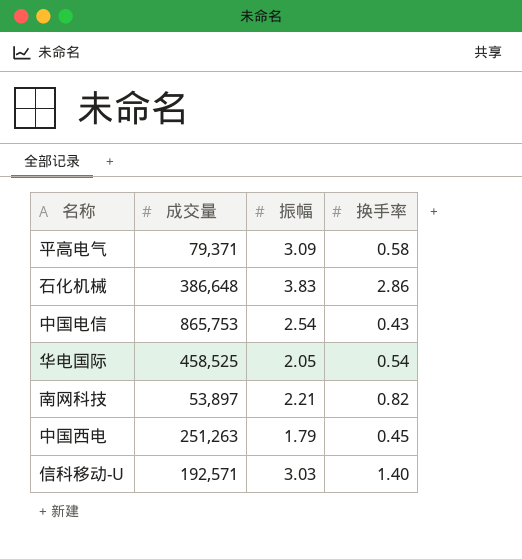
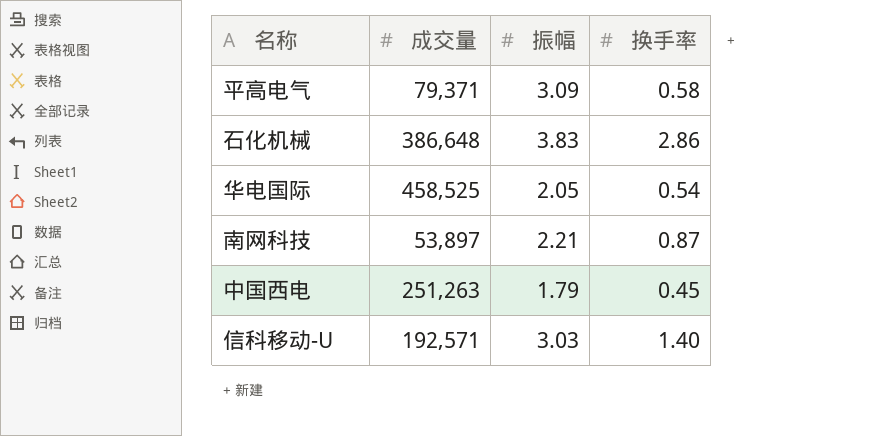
row 中国电信: 865,753 | 2.54 | 0.43 -> none
南网科技 | 换手率: 0.82 -> 0.87

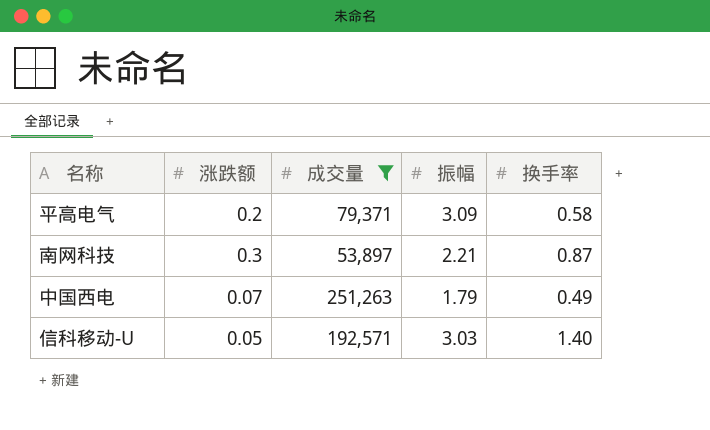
filter: none -> 成交量 <= 251,263
column 涨跌额 | position: none -> 2
中国西电 | 换手率: 0.45 -> 0.49

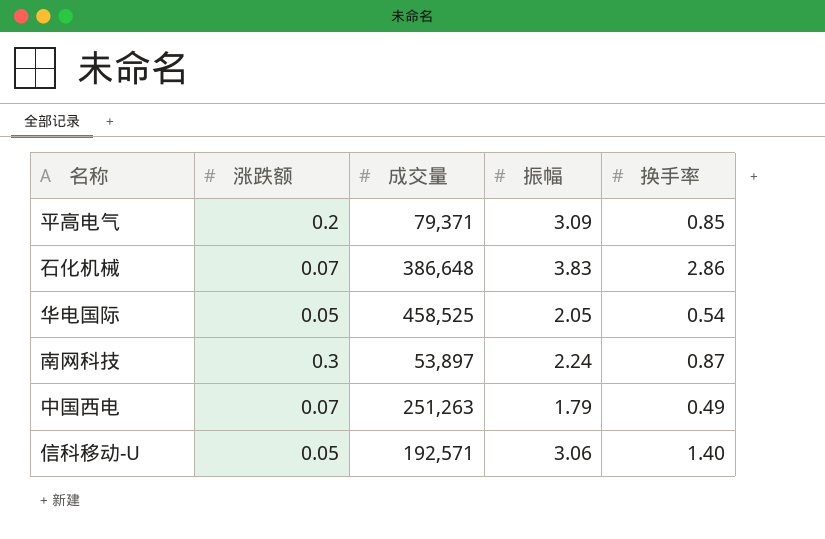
filter: 成交量 <= 251,263 -> none
平高电气 | 换手率: 0.58 -> 0.85
南网科技 | 振幅: 2.21 -> 2.24
信科移动-U | 振幅: 3.03 -> 3.06

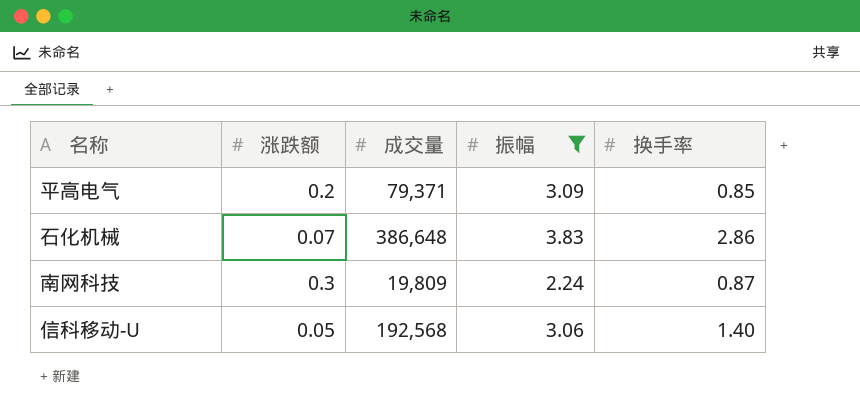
filter: none -> 振幅 >= 2.24
南网科技 | 成交量: 53,897 -> 19,809
信科移动-U | 成交量: 192,571 -> 192,568

